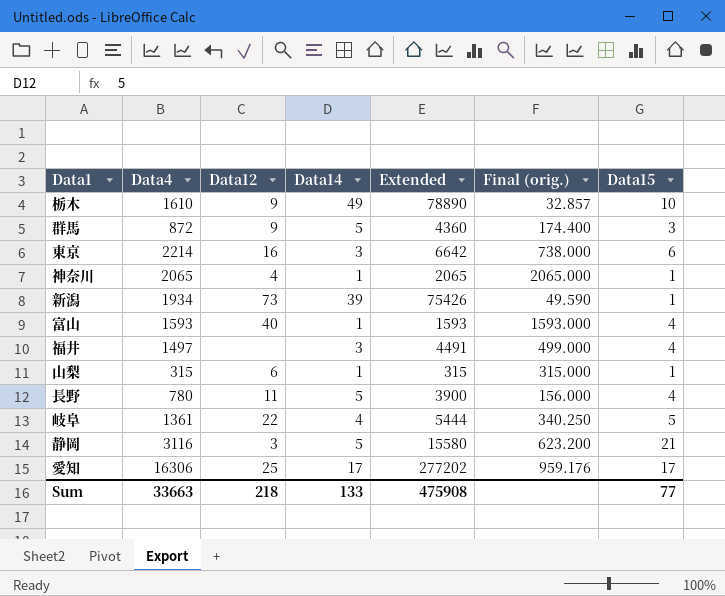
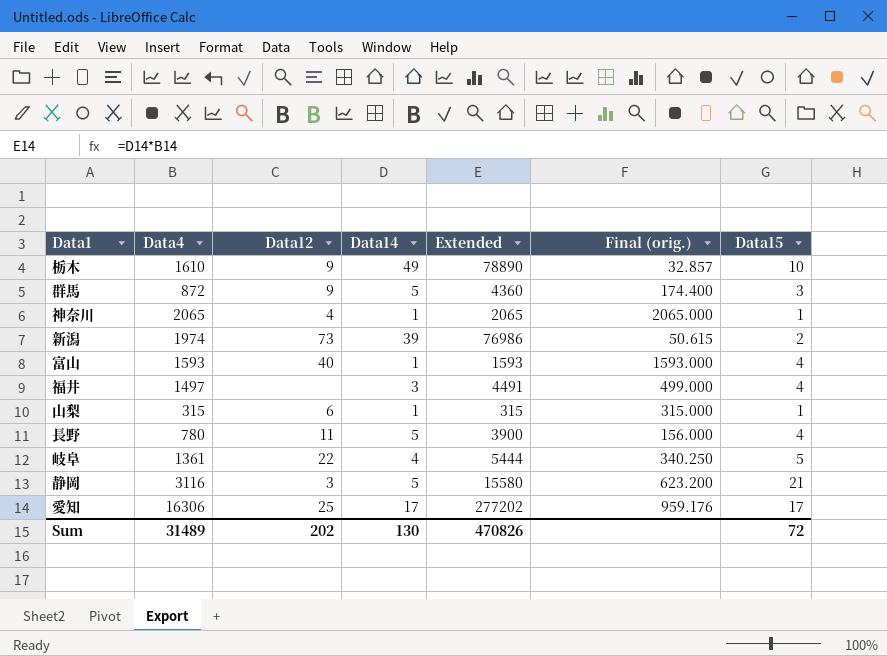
row 東京: 2214 | 16 | 3 | 6642 | 738.000 | 6 -> none
新潟 | Data4: 1934 -> 1974
新潟 | Extended: 75426 -> 76986
新潟 | Final (orig.): 49.590 -> 50.615
新潟 | Data15: 1 -> 2
Sum | Data4: 33663 -> 31489
Sum | Data12: 218 -> 202
Sum | Data14: 133 -> 130
Sum | Extended: 475908 -> 470826
Sum | Data15: 77 -> 72

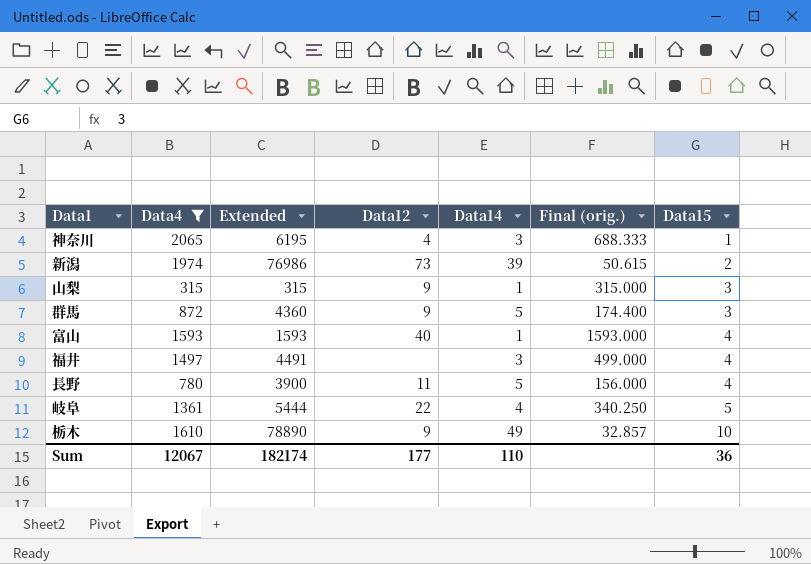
filter: none -> Data4 <= 2065
row order: none -> Data15 ascending
column Extended | position: 5 -> 3
神奈川 | Extended: 2065 -> 6195
神奈川 | Data14: 1 -> 3
神奈川 | Final (orig.): 2065.000 -> 688.333
山梨 | Data12: 6 -> 9
山梨 | Data15: 1 -> 3
Sum | Data4: 31489 -> 12067
Sum | Extended: 470826 -> 182174
Sum | Data12: 202 -> 177
Sum | Data14: 130 -> 110
Sum | Data15: 72 -> 36

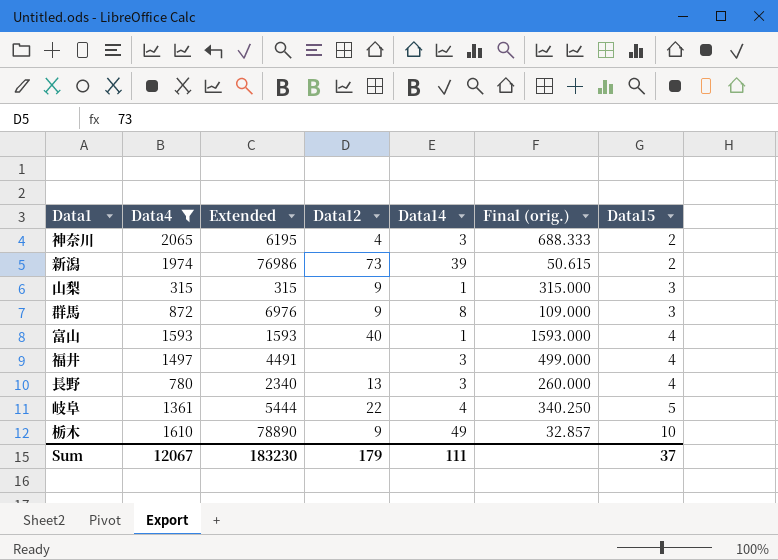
神奈川 | Data15: 1 -> 2
群馬 | Extended: 4360 -> 6976
群馬 | Data14: 5 -> 8
群馬 | Final (orig.): 174.400 -> 109.000
長野 | Extended: 3900 -> 2340
長野 | Data12: 11 -> 13
長野 | Data14: 5 -> 3
長野 | Final (orig.): 156.000 -> 260.000
Sum | Extended: 182174 -> 183230
Sum | Data12: 177 -> 179
Sum | Data14: 110 -> 111
Sum | Data15: 36 -> 37

